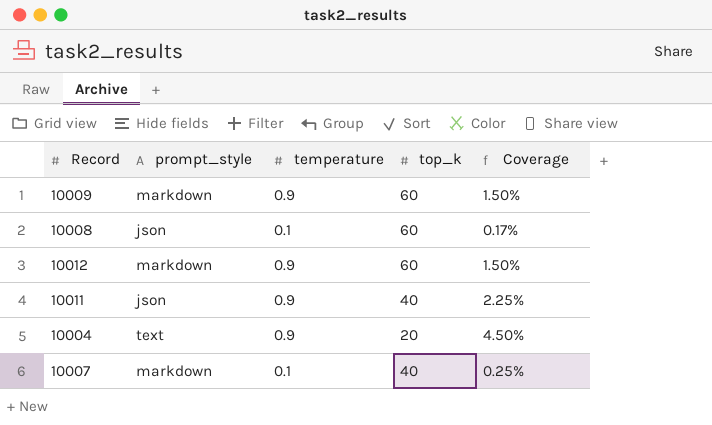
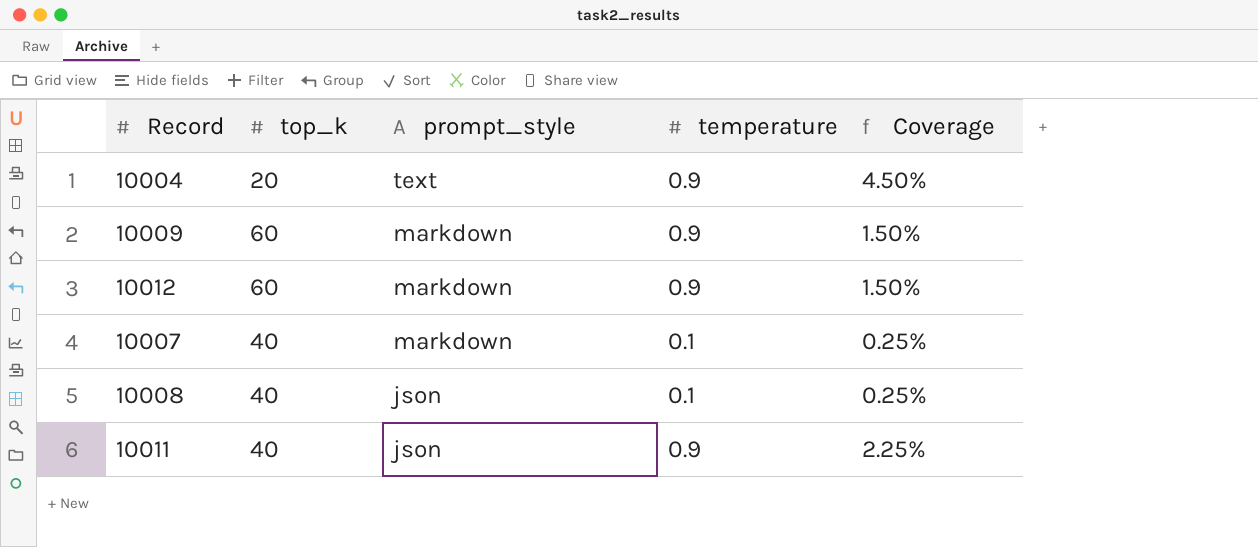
row order: none -> prompt_style descending
column top_k | position: 4 -> 2
10008 | top_k: 60 -> 40
10008 | Coverage: 0.17% -> 0.25%

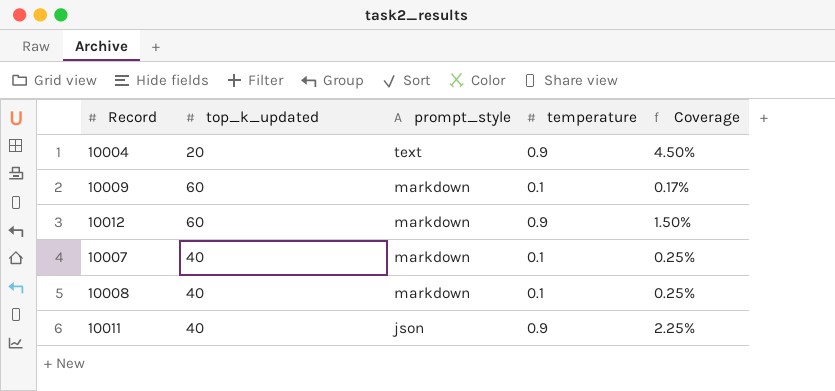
column name: top_k -> top_k_updated
10009 | temperature: 0.9 -> 0.1
10009 | Coverage: 1.50% -> 0.17%
10008 | prompt_style: json -> markdown

